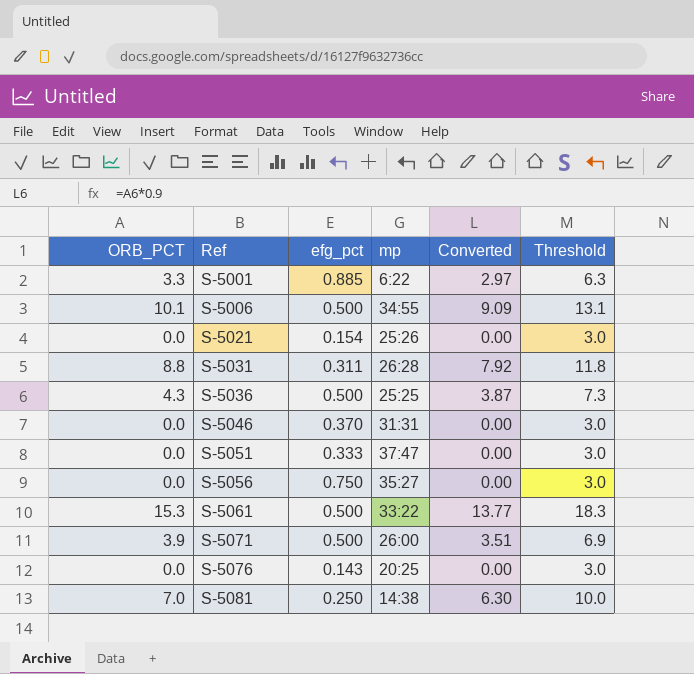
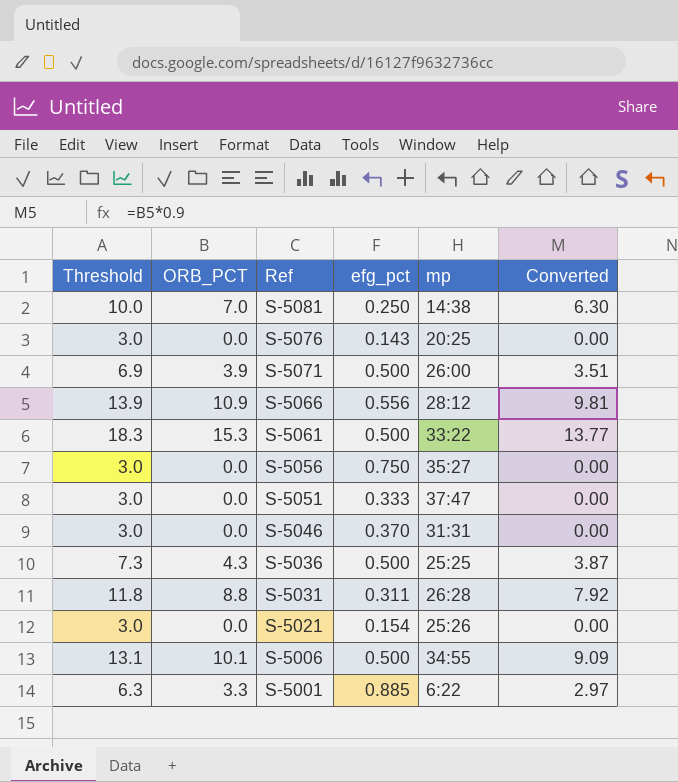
row order: Ref ascending -> Ref descending
column Threshold | position: 6 -> 1
row S-5066: none -> 13.9 | 10.9 | 0.556 | 28:12 | 9.81

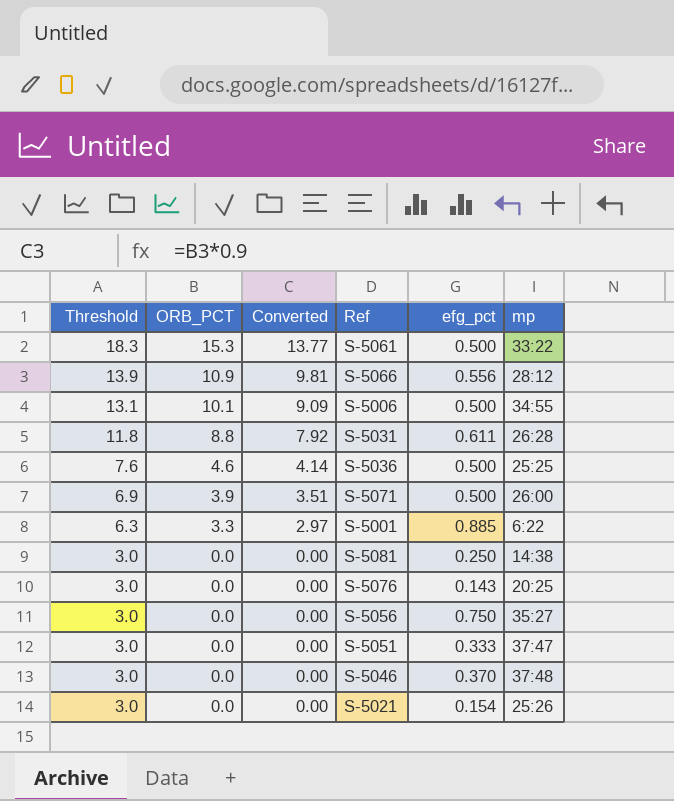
row order: Ref descending -> Threshold descending
column Converted | position: 6 -> 3
S-5031 | efg_pct: 0.311 -> 0.611
S-5036 | Threshold: 7.3 -> 7.6
S-5036 | ORB_PCT: 4.3 -> 4.6
S-5036 | Converted: 3.87 -> 4.14
S-5081 | Threshold: 10.0 -> 3.0
S-5081 | ORB_PCT: 7.0 -> 0.0
S-5081 | Converted: 6.30 -> 0.00
S-5046 | mp: 31:31 -> 37:48

